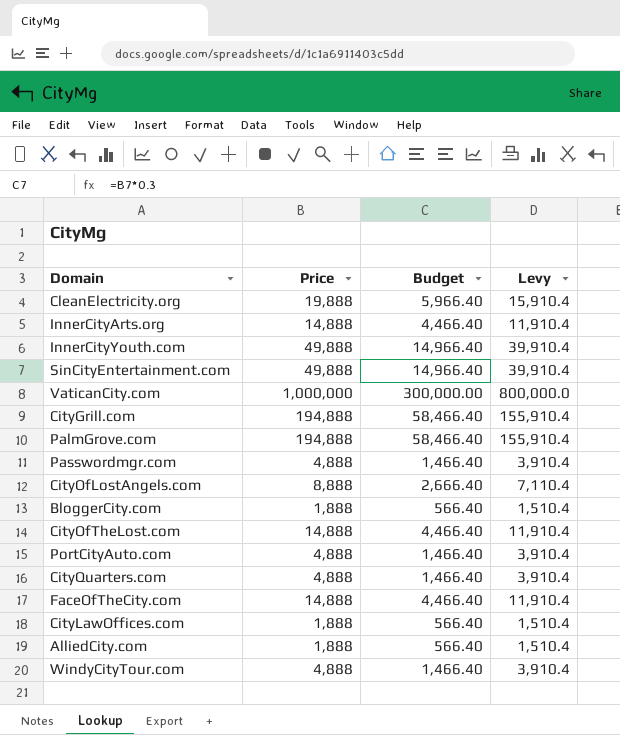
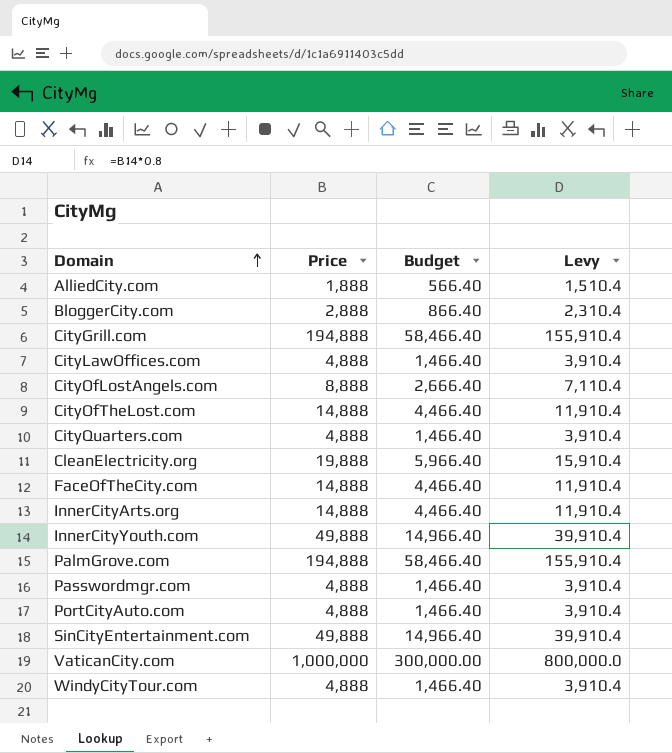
row order: none -> Domain ascending
BloggerCity.com | Price: 1,888 -> 2,888
BloggerCity.com | Budget: 566.40 -> 866.40
BloggerCity.com | Levy: 1,510.4 -> 2,310.4
CityLawOffices.com | Price: 1,888 -> 4,888
CityLawOffices.com | Budget: 566.40 -> 1,466.40
CityLawOffices.com | Levy: 1,510.4 -> 3,910.4

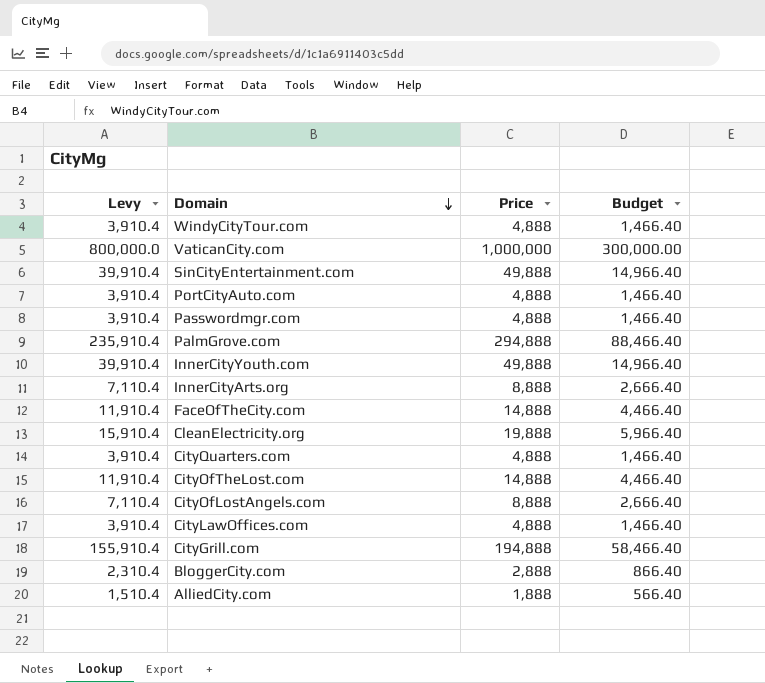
row order: Domain ascending -> Domain descending
column Levy | position: 4 -> 1
PalmGrove.com | Levy: 155,910.4 -> 235,910.4
PalmGrove.com | Price: 194,888 -> 294,888
PalmGrove.com | Budget: 58,466.40 -> 88,466.40
InnerCityArts.org | Levy: 11,910.4 -> 7,110.4
InnerCityArts.org | Price: 14,888 -> 8,888
InnerCityArts.org | Budget: 4,466.40 -> 2,666.40

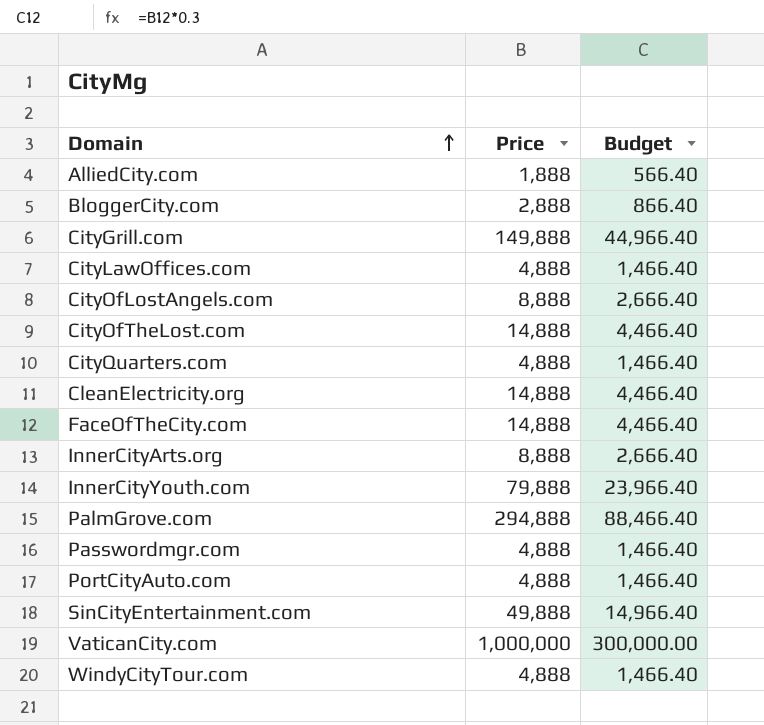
row order: Domain descending -> Domain ascending
column Levy | formula: [Price] * 0.8 -> none
CityGrill.com | Price: 194,888 -> 149,888
CityGrill.com | Budget: 58,466.40 -> 44,966.40
CleanElectricity.org | Price: 19,888 -> 14,888
CleanElectricity.org | Budget: 5,966.40 -> 4,466.40
InnerCityYouth.com | Price: 49,888 -> 79,888
InnerCityYouth.com | Budget: 14,966.40 -> 23,966.40

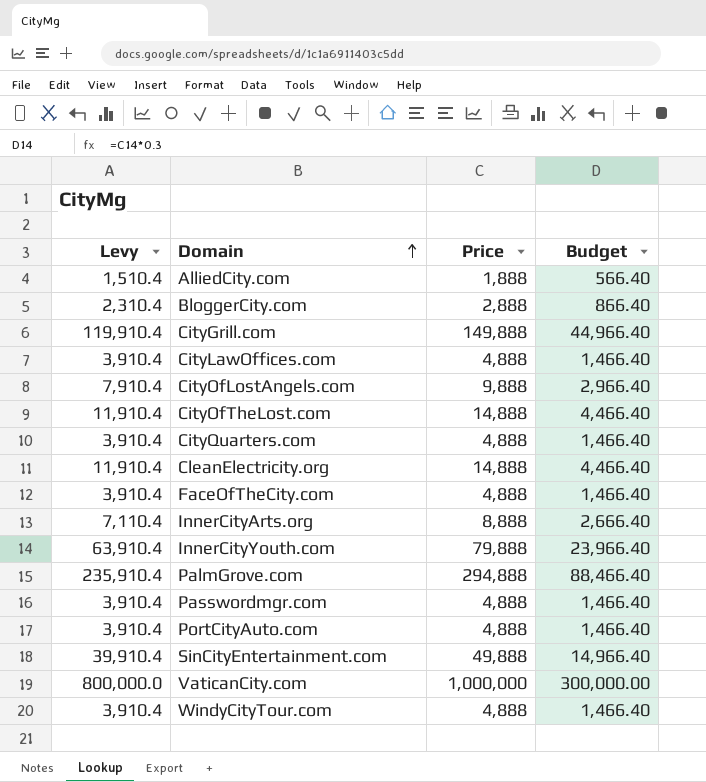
column Levy | formula: none -> [Price] * 0.8
CityOfLostAngels.com | Price: 8,888 -> 9,888
CityOfLostAngels.com | Budget: 2,666.40 -> 2,966.40
FaceOfTheCity.com | Price: 14,888 -> 4,888
FaceOfTheCity.com | Budget: 4,466.40 -> 1,466.40

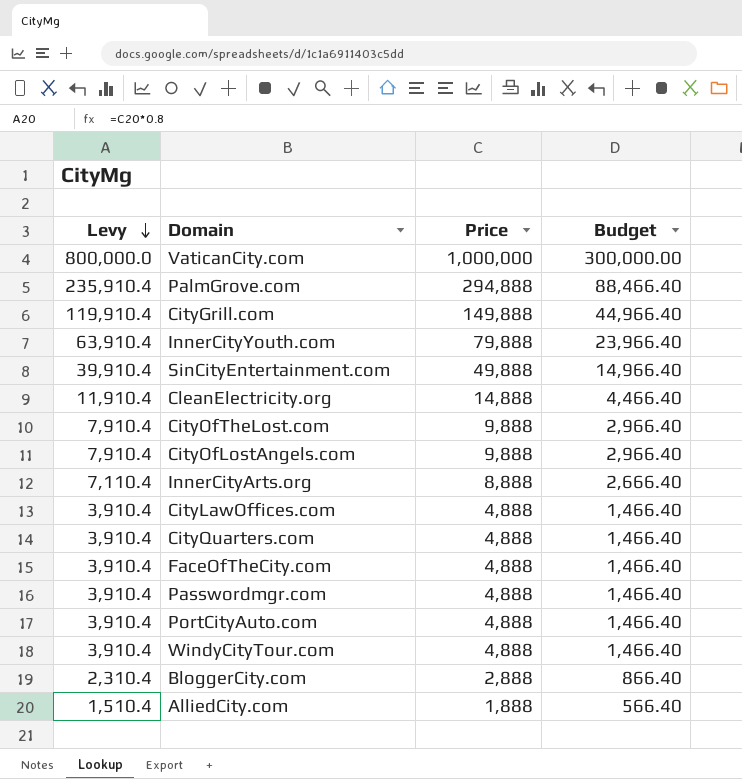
row order: Domain ascending -> Levy descending
CityOfTheLost.com | Levy: 11,910.4 -> 7,910.4
CityOfTheLost.com | Price: 14,888 -> 9,888
CityOfTheLost.com | Budget: 4,466.40 -> 2,966.40

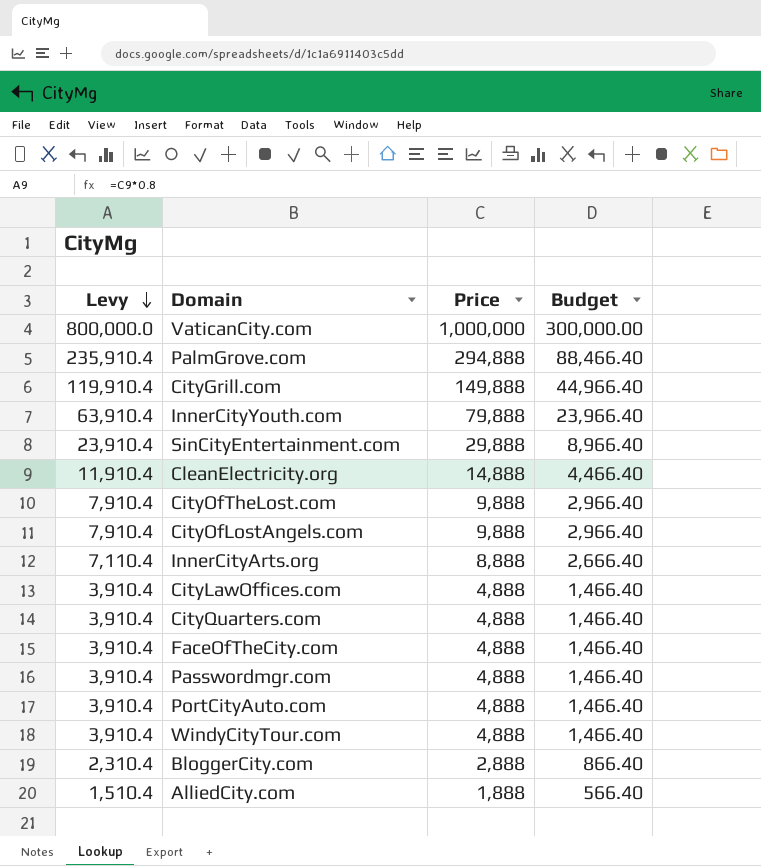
SinCityEntertainment.com | Levy: 39,910.4 -> 23,910.4
SinCityEntertainment.com | Price: 49,888 -> 29,888
SinCityEntertainment.com | Budget: 14,966.40 -> 8,966.40

